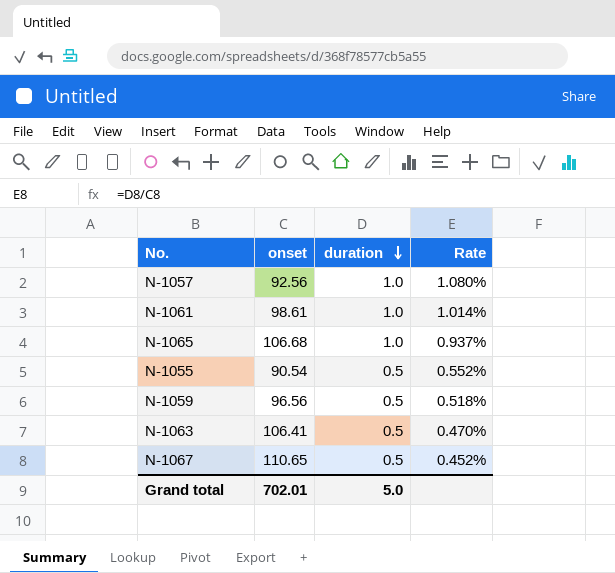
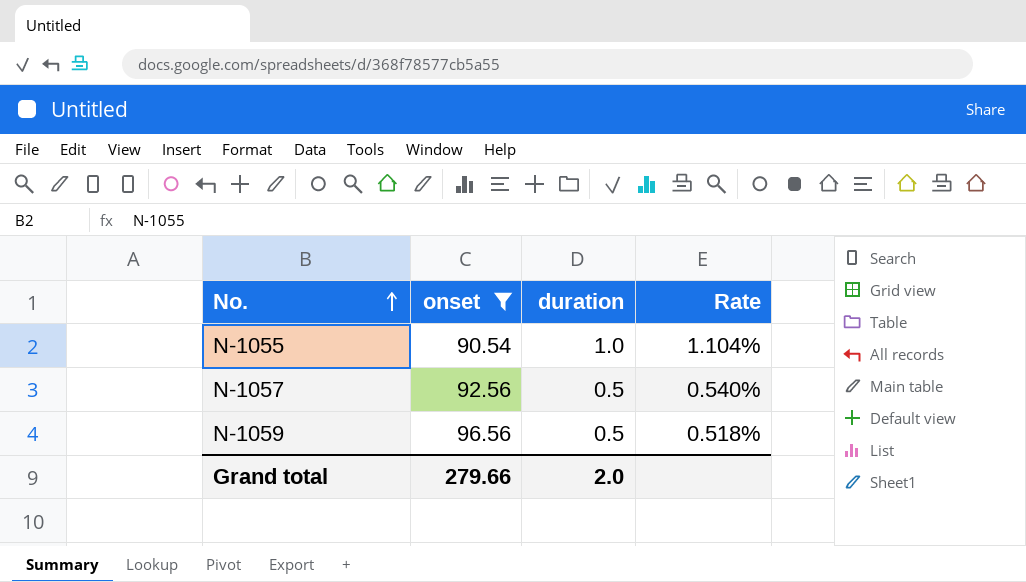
filter: none -> onset <= 96.56
row order: duration descending -> No. ascending
N-1055 | duration: 0.5 -> 1.0
N-1055 | Rate: 0.552% -> 1.104%
N-1057 | duration: 1.0 -> 0.5
N-1057 | Rate: 1.080% -> 0.540%
Grand total | onset: 702.01 -> 279.66
Grand total | duration: 5.0 -> 2.0

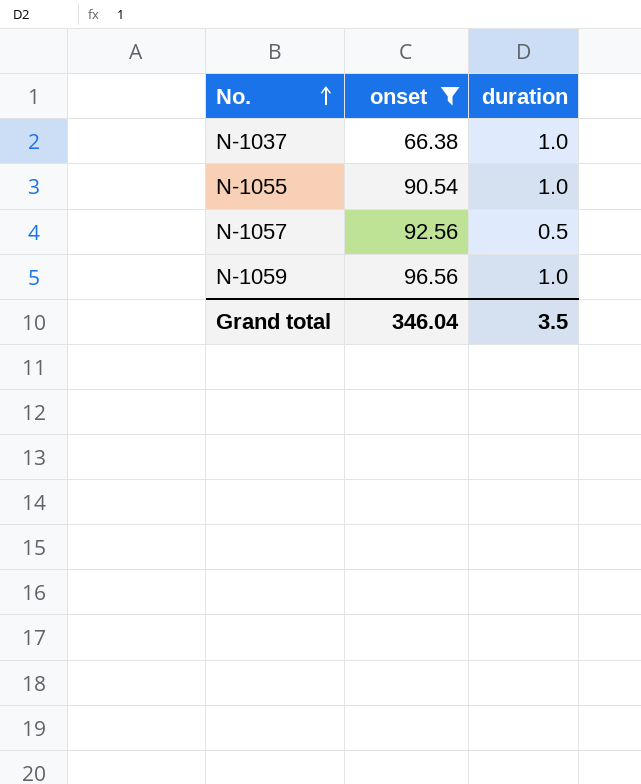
column Rate | formula: [duration] / [onset] -> none
row N-1037: none -> 66.38 | 1.0
N-1059 | duration: 0.5 -> 1.0
Grand total | onset: 279.66 -> 346.04
Grand total | duration: 2.0 -> 3.5

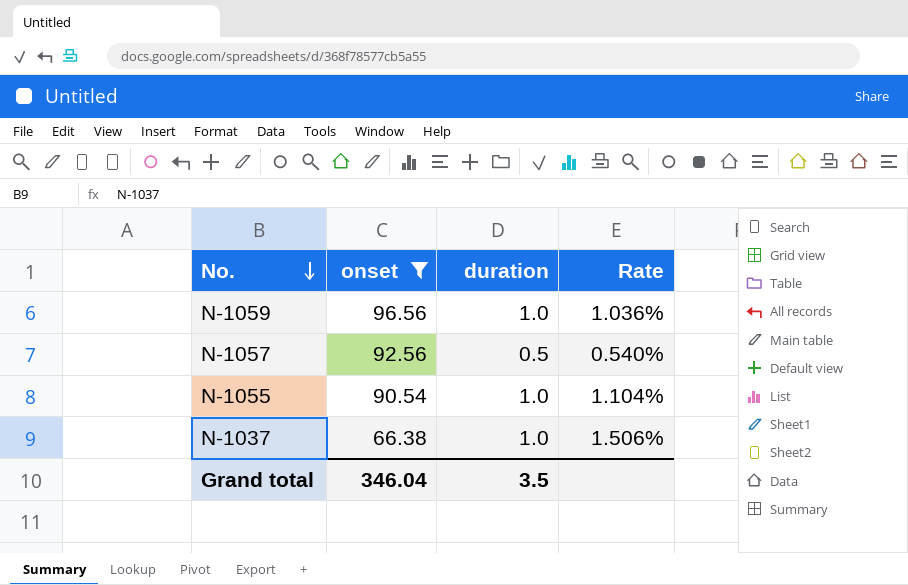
row order: No. ascending -> No. descending
column Rate | formula: none -> [duration] / [onset]

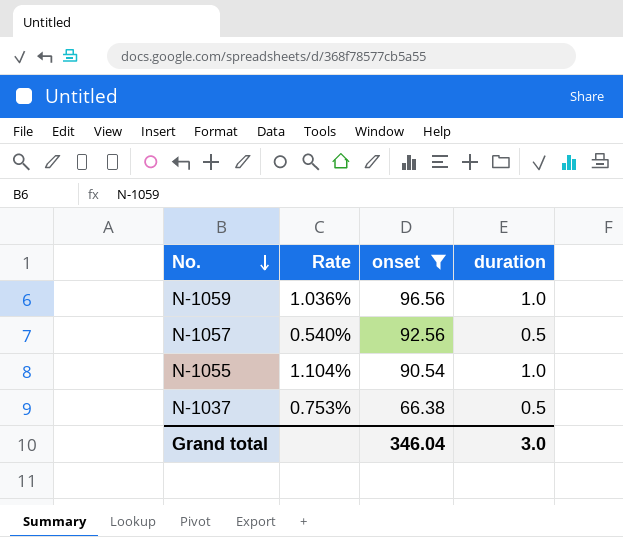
column Rate | position: 4 -> 2
N-1037 | Rate: 1.506% -> 0.753%
N-1037 | duration: 1.0 -> 0.5
Grand total | duration: 3.5 -> 3.0

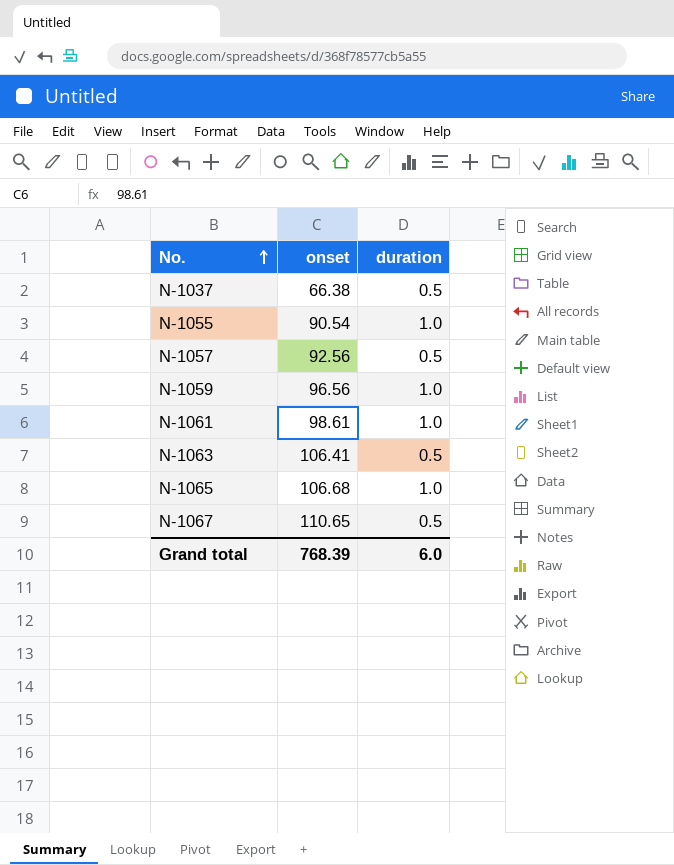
filter: onset <= 96.56 -> none
row order: No. descending -> No. ascending
column Rate | formula: [duration] / [onset] -> none
Grand total | onset: 346.04 -> 768.39
Grand total | duration: 3.0 -> 6.0

